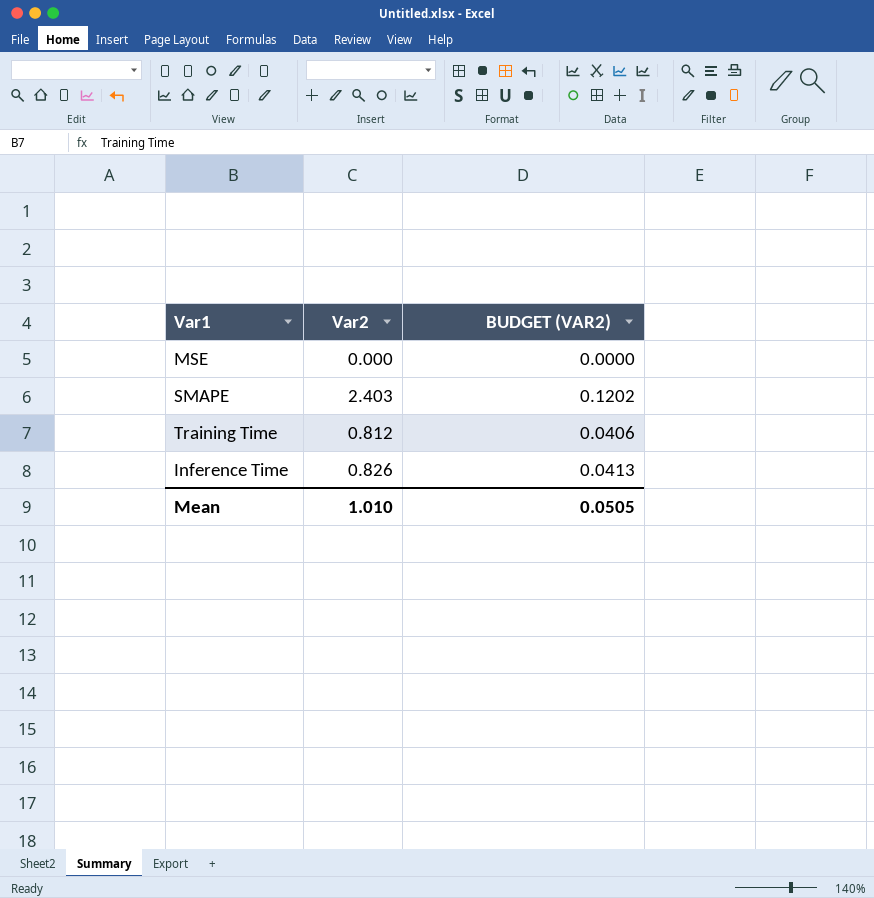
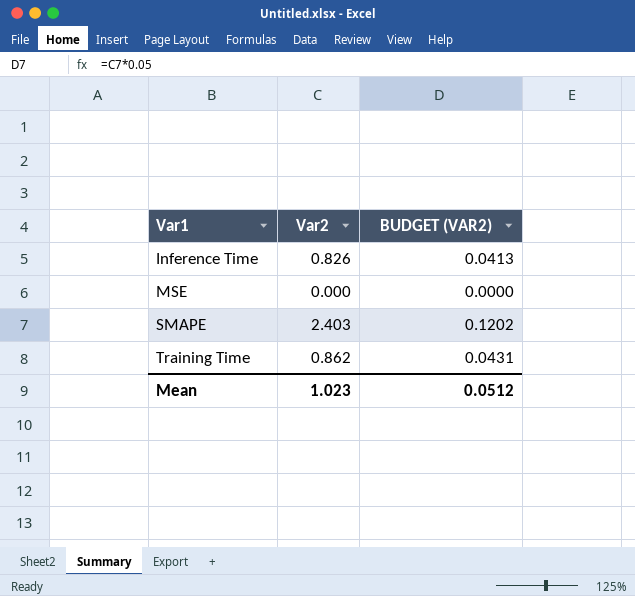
row order: none -> Var1 ascending
Training Time | Var2: 0.812 -> 0.862
Training Time | BUDGET (VAR2): 0.0406 -> 0.0431
Mean | Var2: 1.010 -> 1.023
Mean | BUDGET (VAR2): 0.0505 -> 0.0512

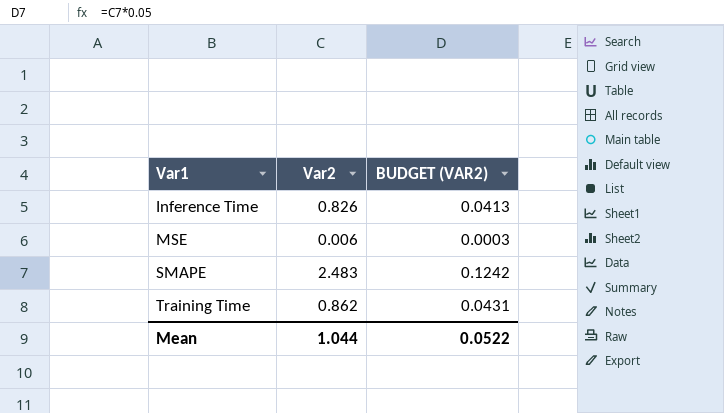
MSE | Var2: 0.000 -> 0.006
MSE | BUDGET (VAR2): 0.0000 -> 0.0003
SMAPE | Var2: 2.403 -> 2.483
SMAPE | BUDGET (VAR2): 0.1202 -> 0.1242
Mean | Var2: 1.023 -> 1.044
Mean | BUDGET (VAR2): 0.0512 -> 0.0522

